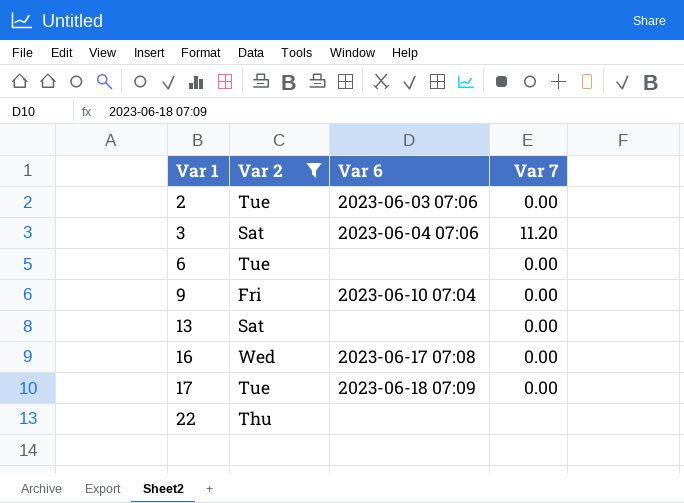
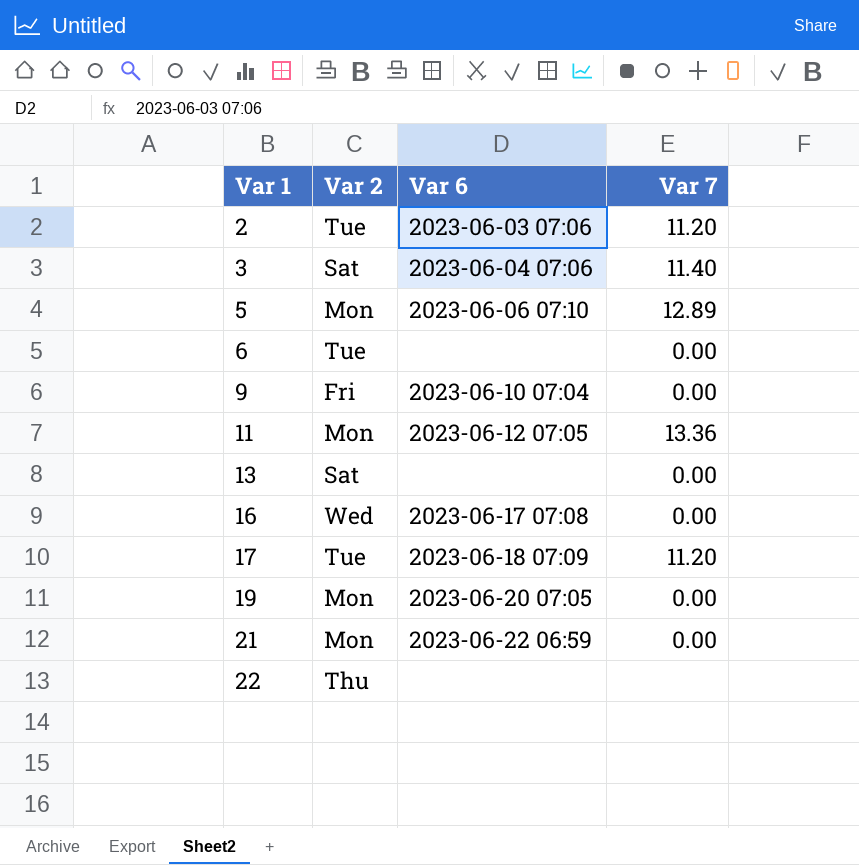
filter: Var 2 != Mon -> none
2 | Var 7: 0.00 -> 11.20
3 | Var 7: 11.20 -> 11.40
17 | Var 7: 0.00 -> 11.20

